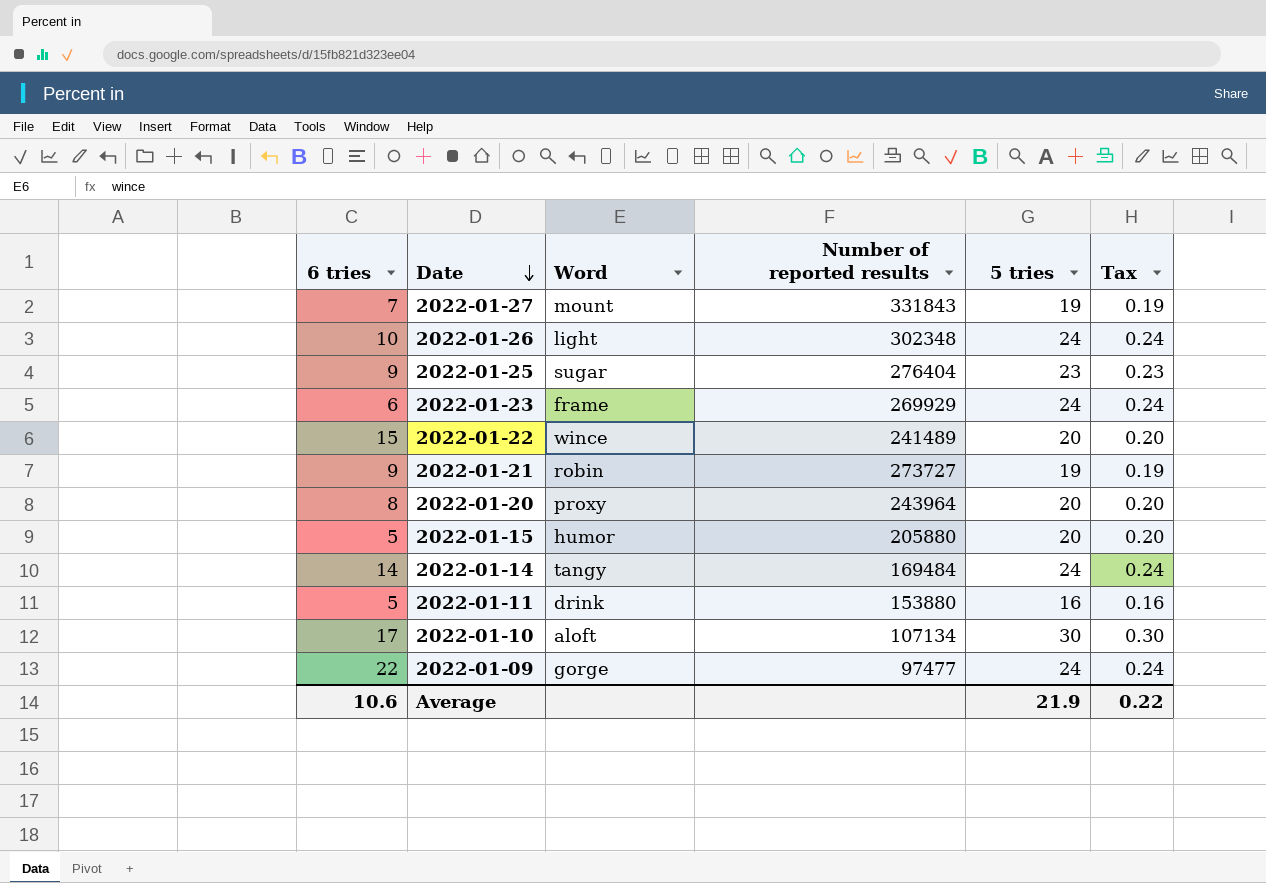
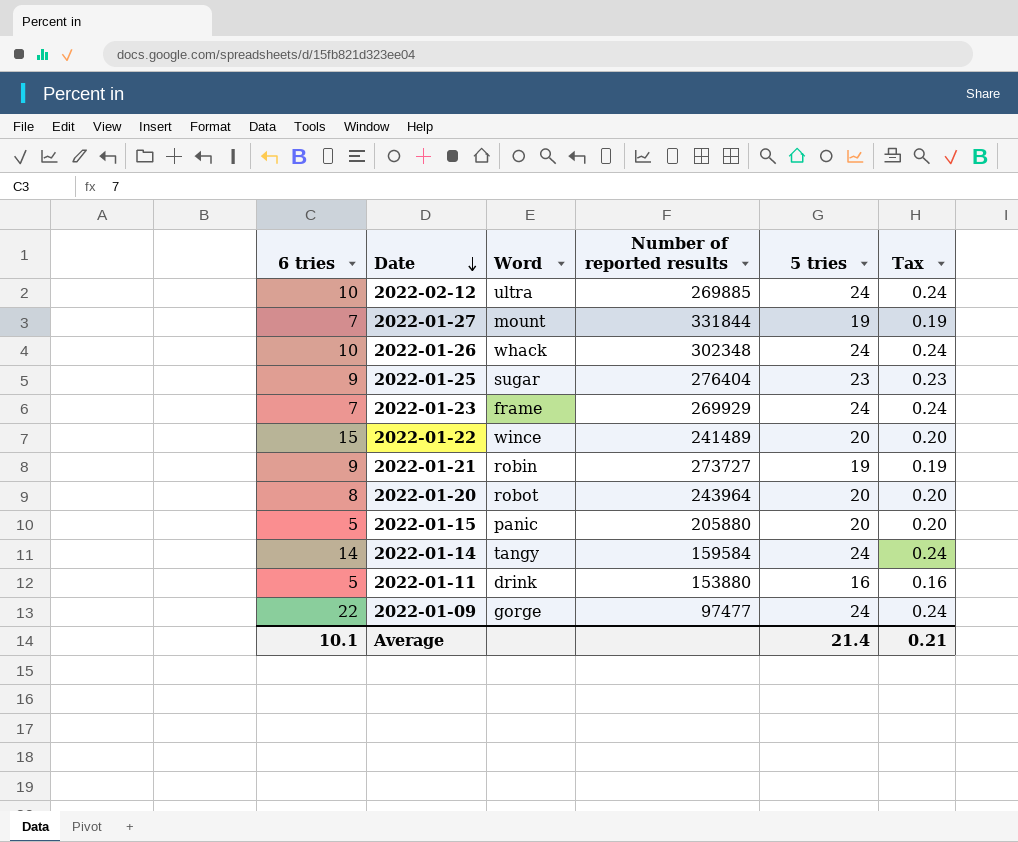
row 2022-01-10: 17 | aloft | 107134 | 30 | 0.30 -> none
row 2022-02-12: none -> 10 | ultra | 269885 | 24 | 0.24
2022-01-27 | Number of reported results: 331843 -> 331844
2022-01-26 | Word: light -> whack
2022-01-23 | 6 tries: 6 -> 7
2022-01-20 | Word: proxy -> robot
2022-01-15 | Word: humor -> panic
2022-01-14 | Number of reported results: 169484 -> 159584
Average | 6 tries: 10.6 -> 10.1
Average | 5 tries: 21.9 -> 21.4
Average | Tax: 0.22 -> 0.21

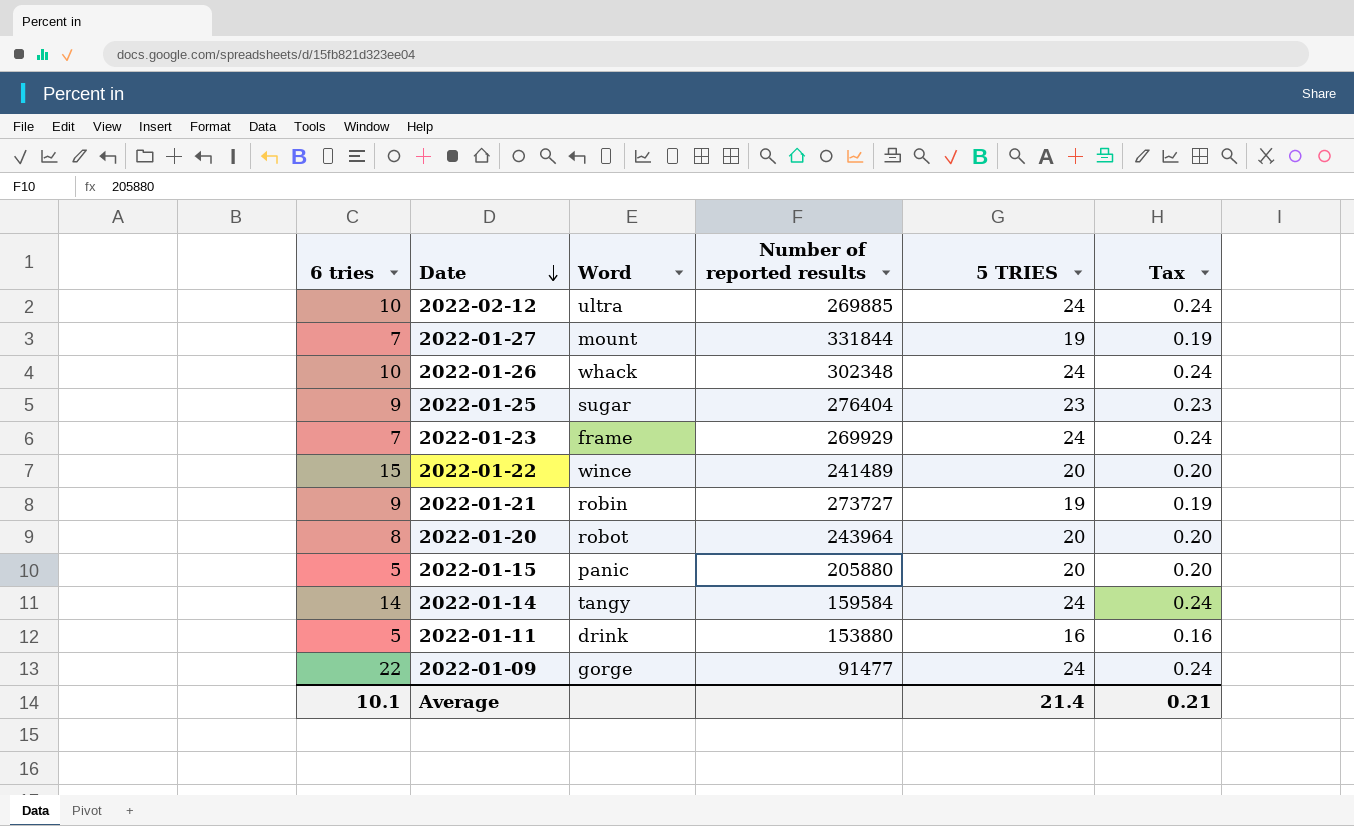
column name: 5 tries -> 5 TRIES
2022-01-09 | Number of reported results: 97477 -> 91477

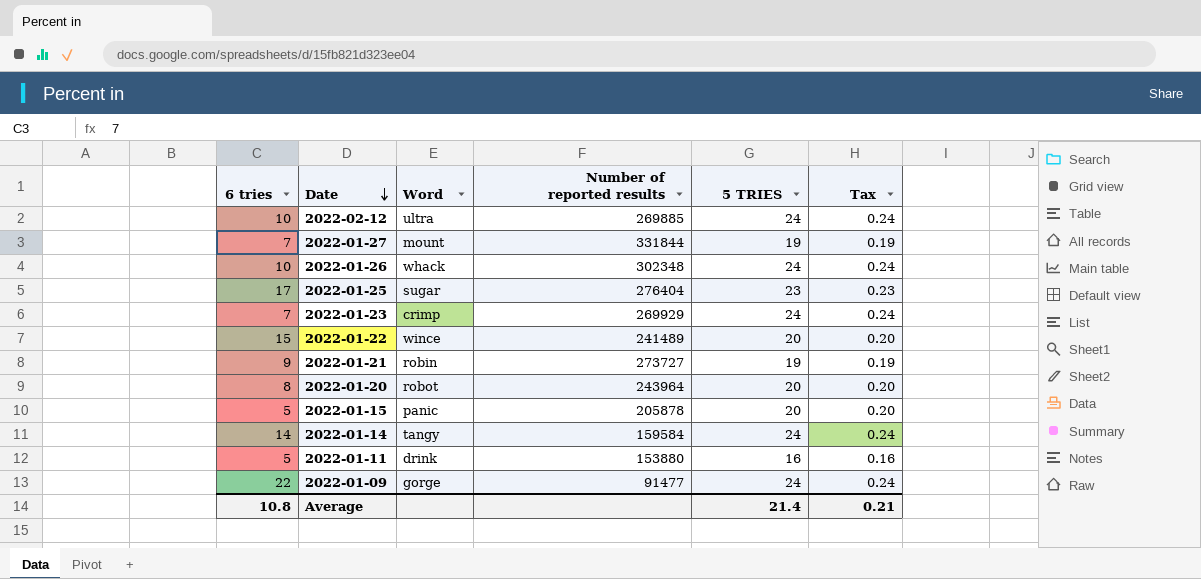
2022-01-25 | 6 tries: 9 -> 17
2022-01-23 | Word: frame -> crimp
2022-01-15 | Number of reported results: 205880 -> 205878
Average | 6 tries: 10.1 -> 10.8

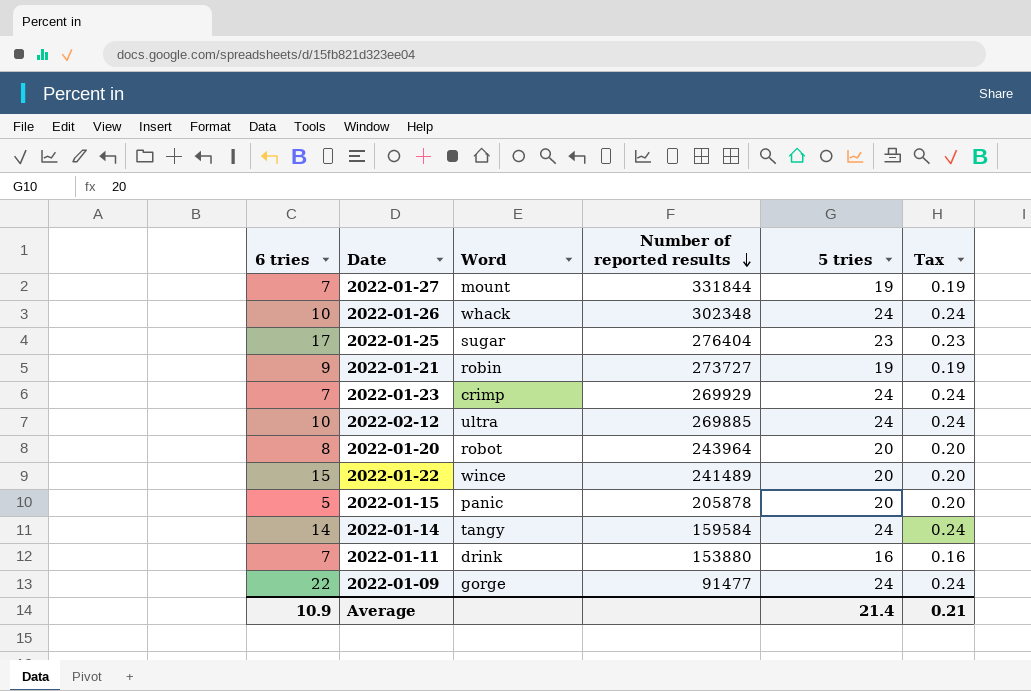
row order: Date descending -> Number of reported results descending
column name: 5 TRIES -> 5 tries
2022-01-11 | 6 tries: 5 -> 7
Average | 6 tries: 10.8 -> 10.9

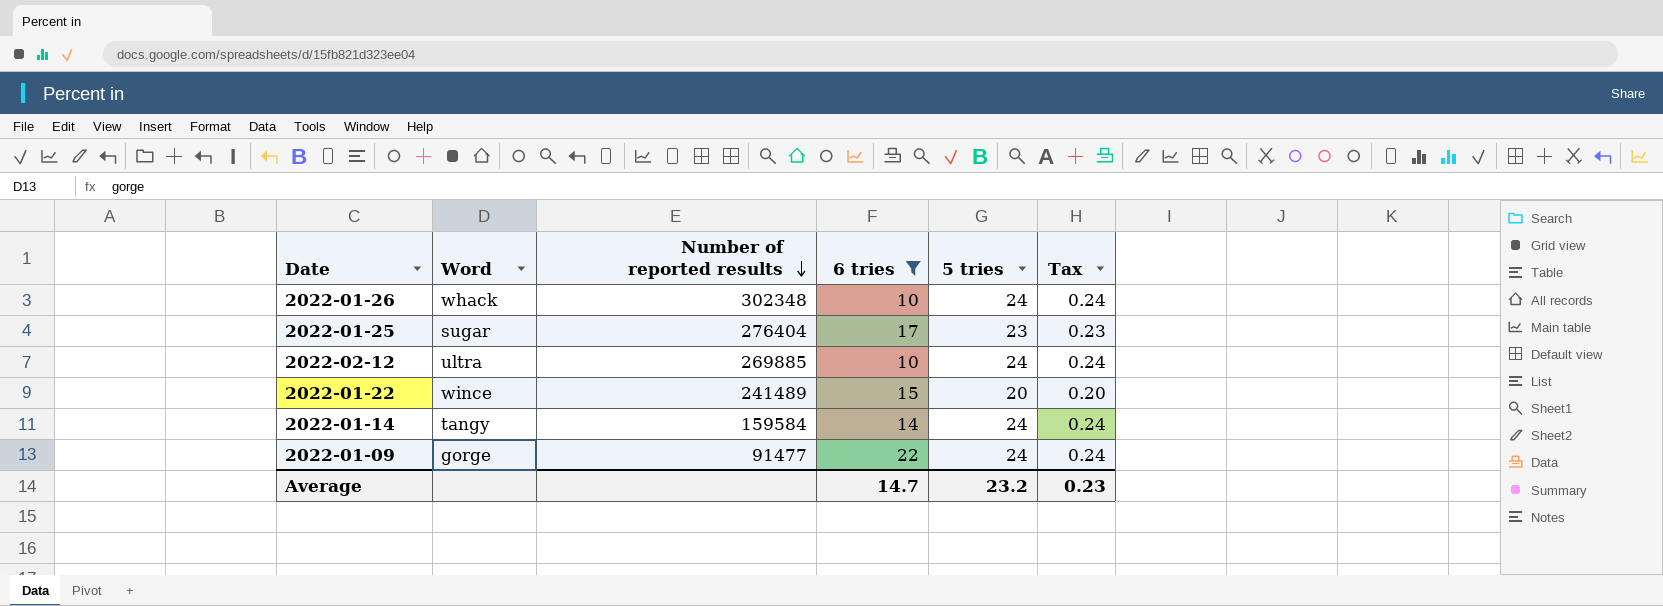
filter: none -> 6 tries >= 10
column 6 tries | position: 1 -> 4
Average | 6 tries: 10.9 -> 14.7
Average | 5 tries: 21.4 -> 23.2
Average | Tax: 0.21 -> 0.23

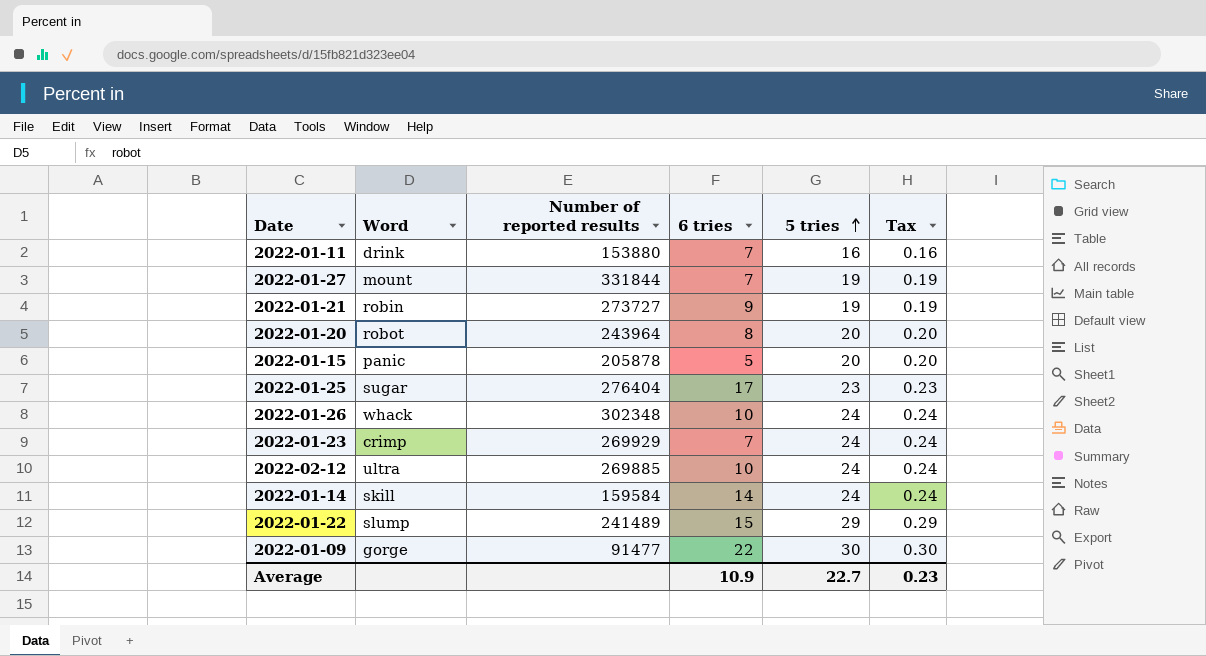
filter: 6 tries >= 10 -> none
row order: Number of reported results descending -> 5 tries ascending
2022-01-14 | Word: tangy -> skill
2022-01-22 | Word: wince -> slump
2022-01-22 | 5 tries: 20 -> 29
2022-01-22 | Tax: 0.20 -> 0.29
2022-01-09 | 5 tries: 24 -> 30
2022-01-09 | Tax: 0.24 -> 0.30
Average | 6 tries: 14.7 -> 10.9
Average | 5 tries: 23.2 -> 22.7

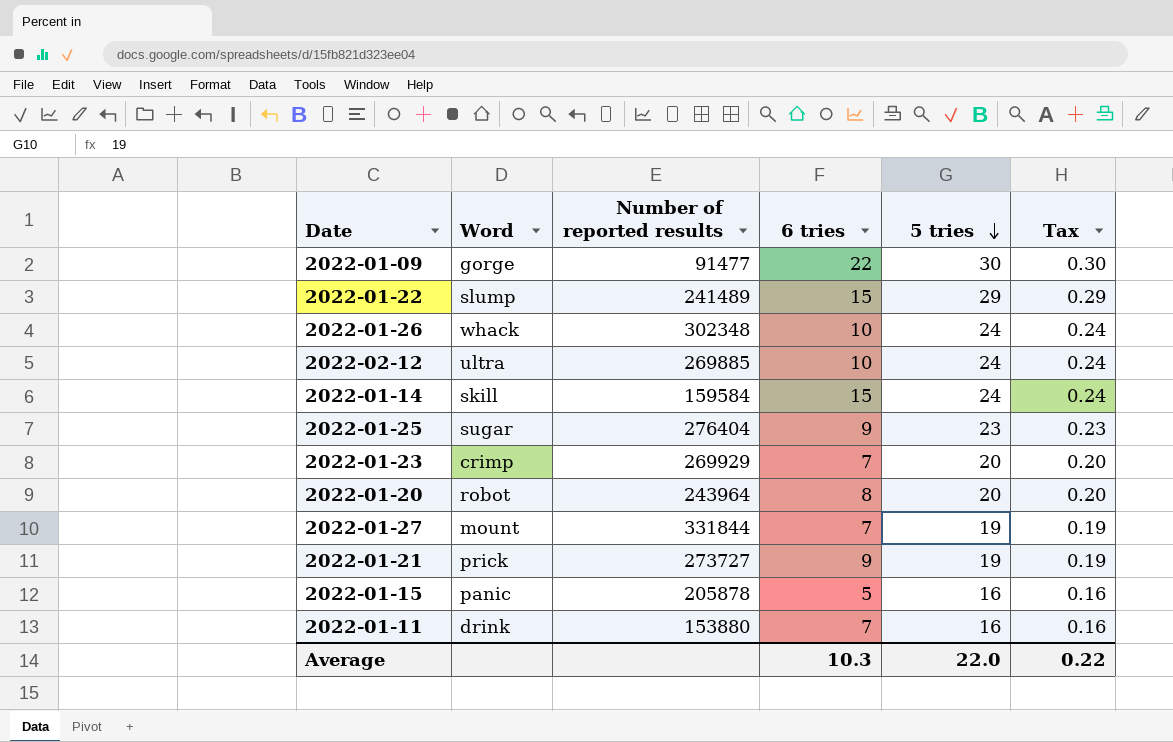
row order: 5 tries ascending -> 5 tries descending
2022-01-14 | 6 tries: 14 -> 15
2022-01-25 | 6 tries: 17 -> 9
2022-01-23 | 5 tries: 24 -> 20
2022-01-23 | Tax: 0.24 -> 0.20
2022-01-21 | Word: robin -> prick
2022-01-15 | 5 tries: 20 -> 16
2022-01-15 | Tax: 0.20 -> 0.16
Average | 6 tries: 10.9 -> 10.3
Average | 5 tries: 22.7 -> 22.0
Average | Tax: 0.23 -> 0.22

